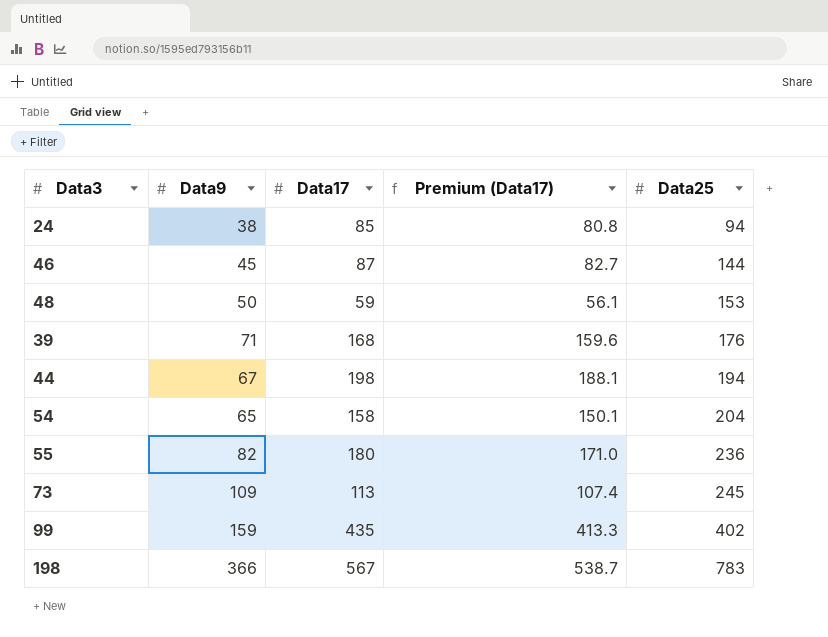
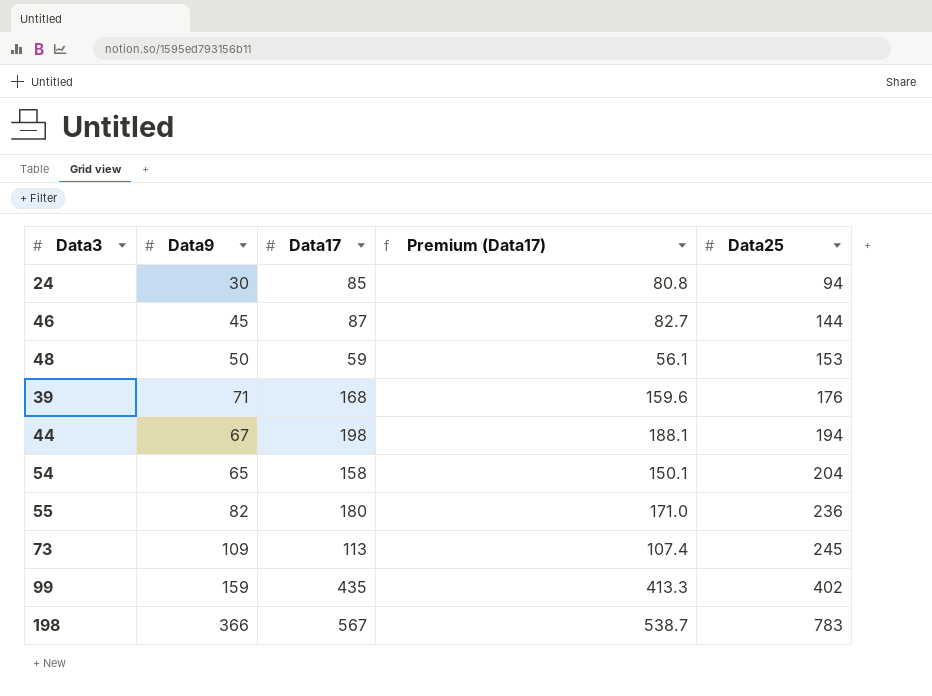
24 | Data9: 38 -> 30

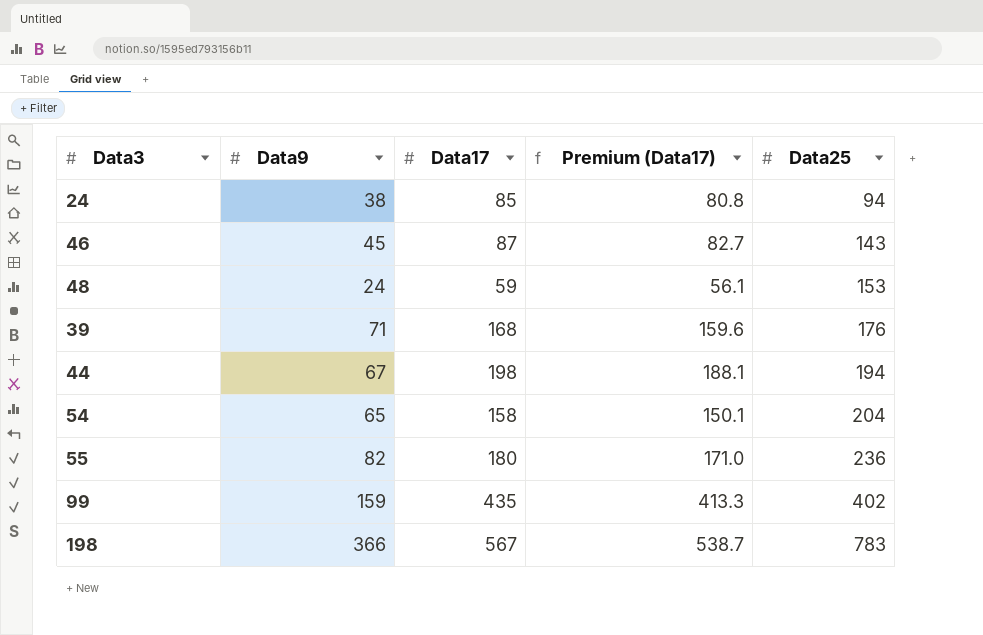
row 73: 109 | 113 | 107.4 | 245 -> none
24 | Data9: 30 -> 38
46 | Data25: 144 -> 143
48 | Data9: 50 -> 24

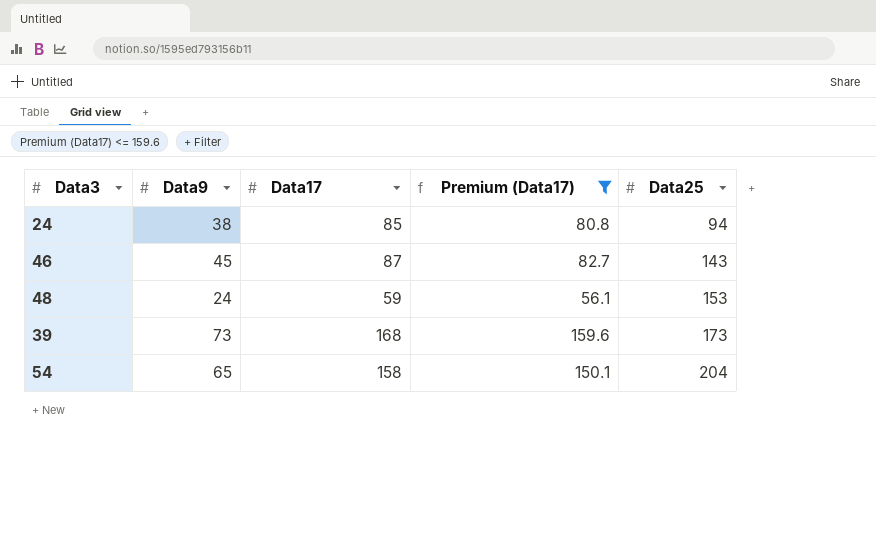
filter: none -> Premium (Data17) <= 159.6
39 | Data9: 71 -> 73
39 | Data25: 176 -> 173

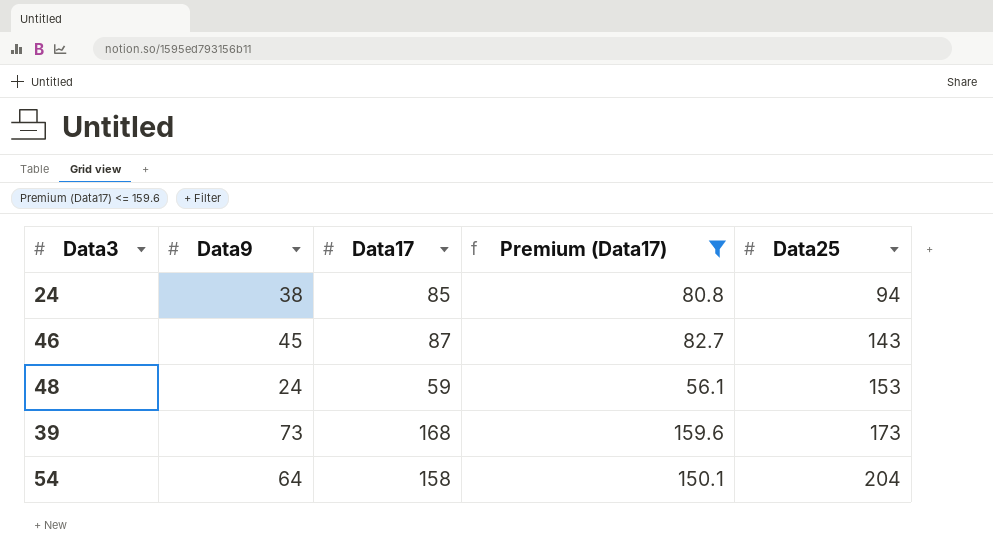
54 | Data9: 65 -> 64

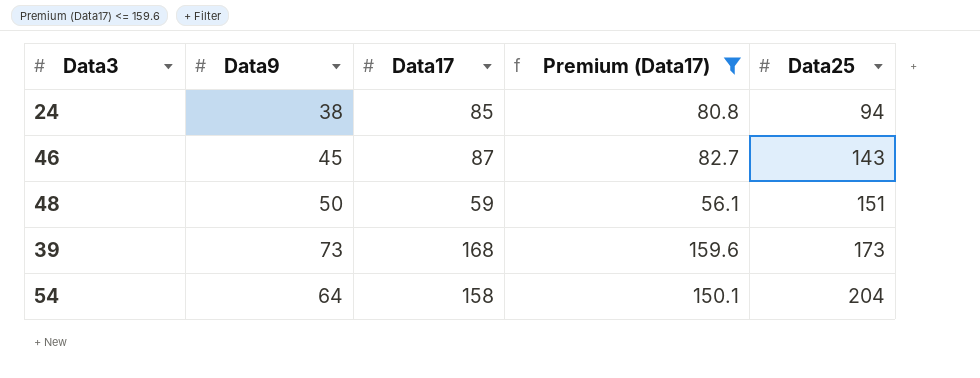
48 | Data9: 24 -> 50
48 | Data25: 153 -> 151

